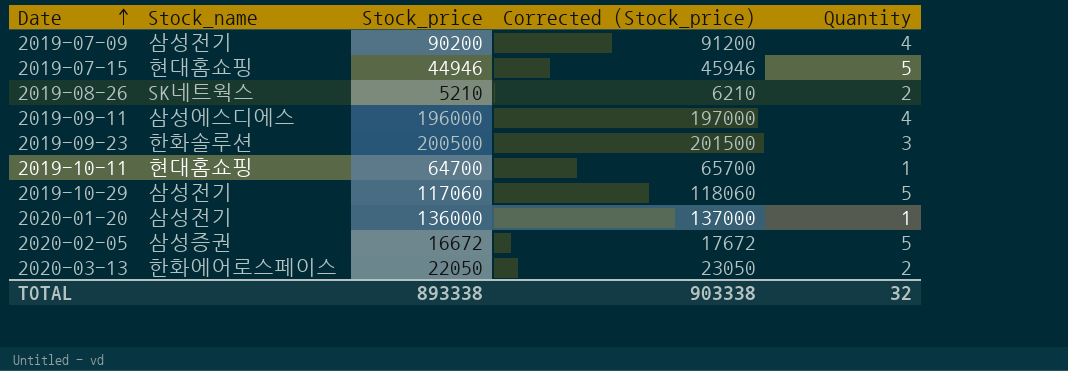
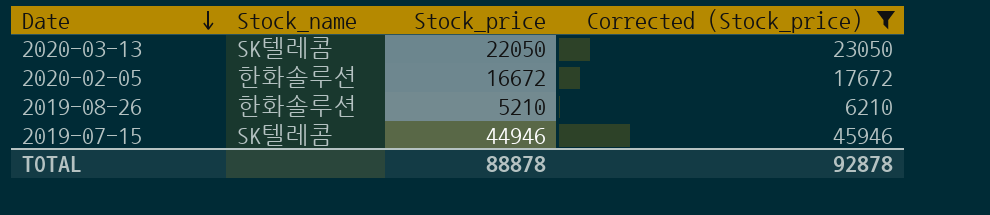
filter: none -> Corrected (Stock_price) <= 45946
row order: Date ascending -> Date descending
column Quantity | position: 5 -> none
2020-03-13 | Stock_name: 한화에어로스페이스 -> SK텔레콤
2020-02-05 | Stock_name: 삼성증권 -> 한화솔루션
2019-08-26 | Stock_name: SK네트웍스 -> 한화솔루션
2019-07-15 | Stock_name: 현대홈쇼핑 -> SK텔레콤
TOTAL | Stock_price: 893338 -> 88878
TOTAL | Corrected (Stock_price): 903338 -> 92878

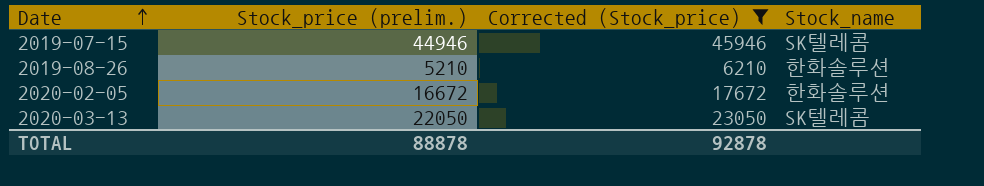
row order: Date descending -> Date ascending
column name: Stock_price -> Stock_price (prelim.)
column Stock_name | position: 2 -> 4

